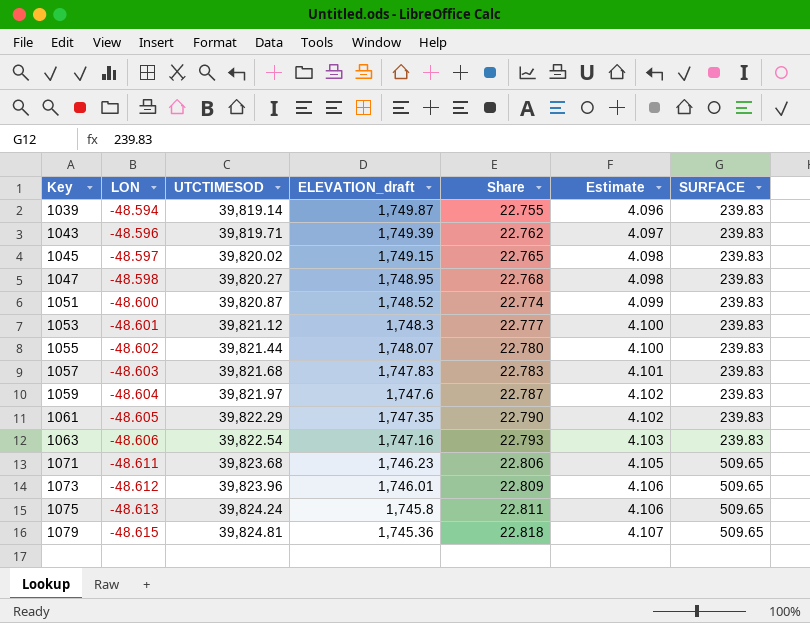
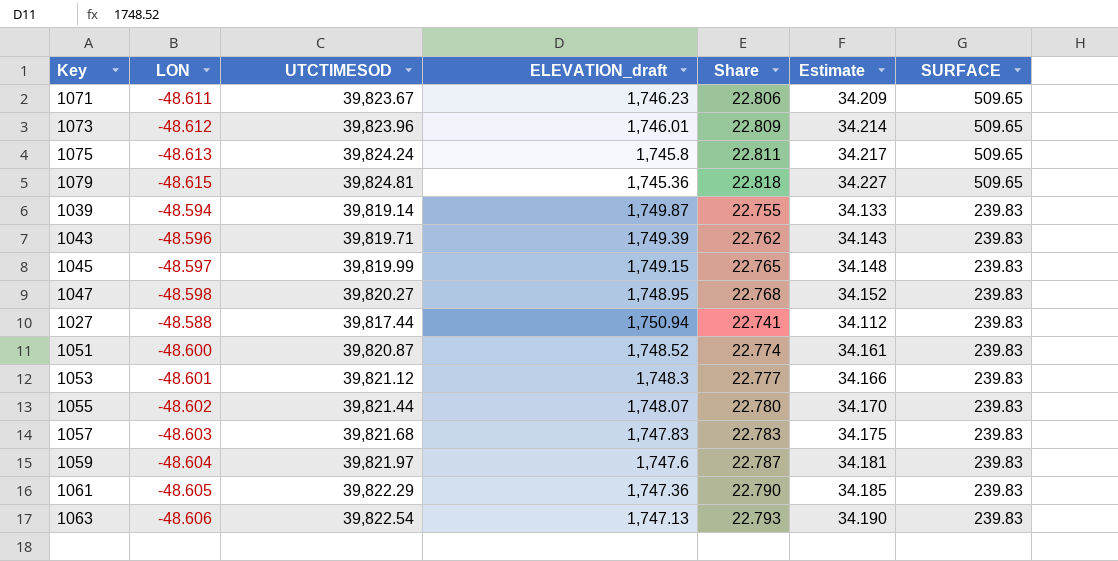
row order: Key ascending -> SURFACE descending
column Estimate | formula: [Share] * 0.18 -> [Share] * 1.5
1071 | UTCTIMESOD: 39,823.68 -> 39,823.67
1045 | UTCTIMESOD: 39,820.02 -> 39,819.99
row 1027: none -> -48.588 | 39,817.44 | 1,750.94 | 22.741 | 34.112 | 239.83
1061 | ELEVATION_draft: 1,747.35 -> 1,747.36
1063 | ELEVATION_draft: 1,747.16 -> 1,747.13

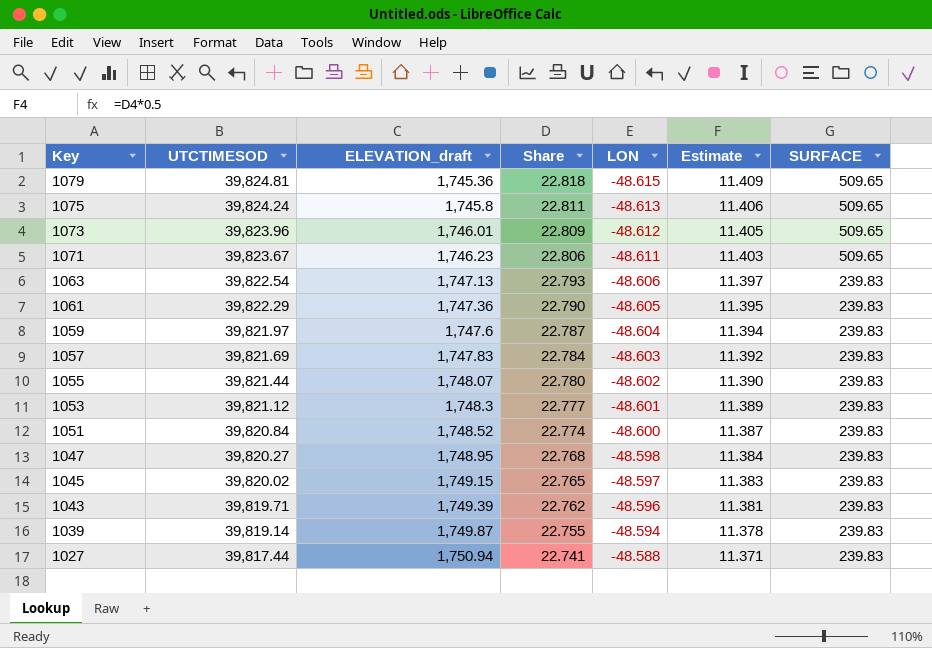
row order: SURFACE descending -> Key descending
column LON | position: 2 -> 5
column Estimate | formula: [Share] * 1.5 -> [Share] * 0.5
1057 | UTCTIMESOD: 39,821.68 -> 39,821.69
1057 | Share: 22.783 -> 22.784
1051 | UTCTIMESOD: 39,820.87 -> 39,820.84
1045 | UTCTIMESOD: 39,819.99 -> 39,820.02

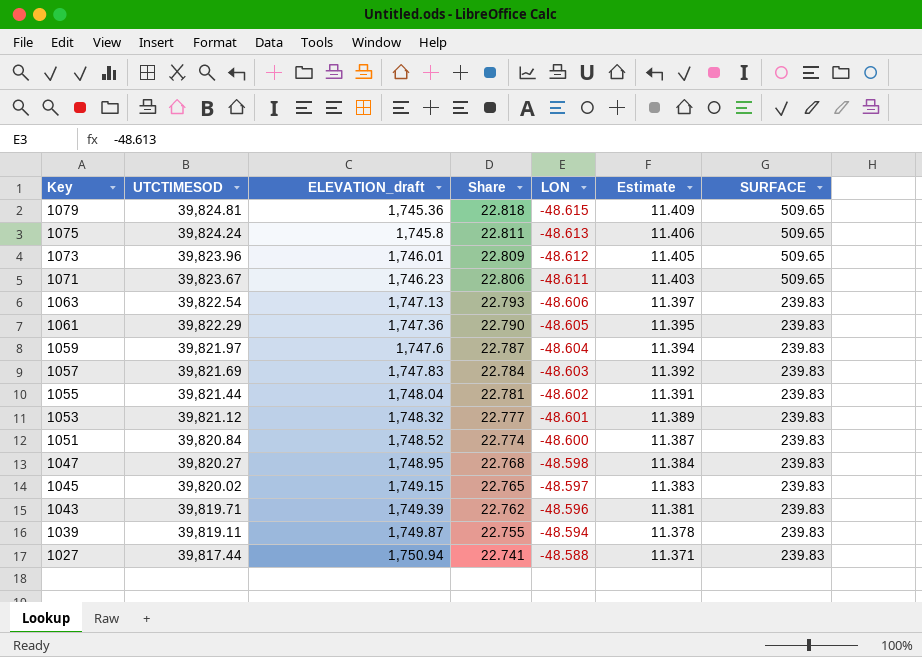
1055 | ELEVATION_draft: 1,748.07 -> 1,748.04
1055 | Share: 22.780 -> 22.781
1055 | Estimate: 11.390 -> 11.391
1053 | ELEVATION_draft: 1,748.3 -> 1,748.32
1039 | UTCTIMESOD: 39,819.14 -> 39,819.11

